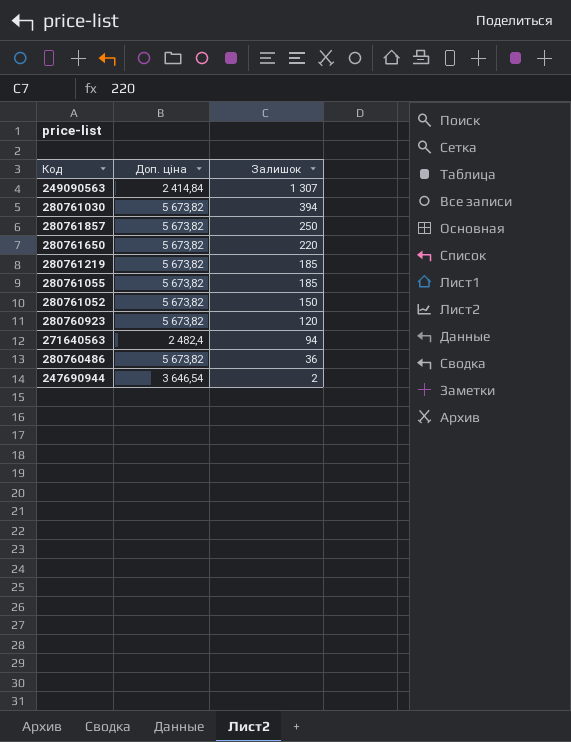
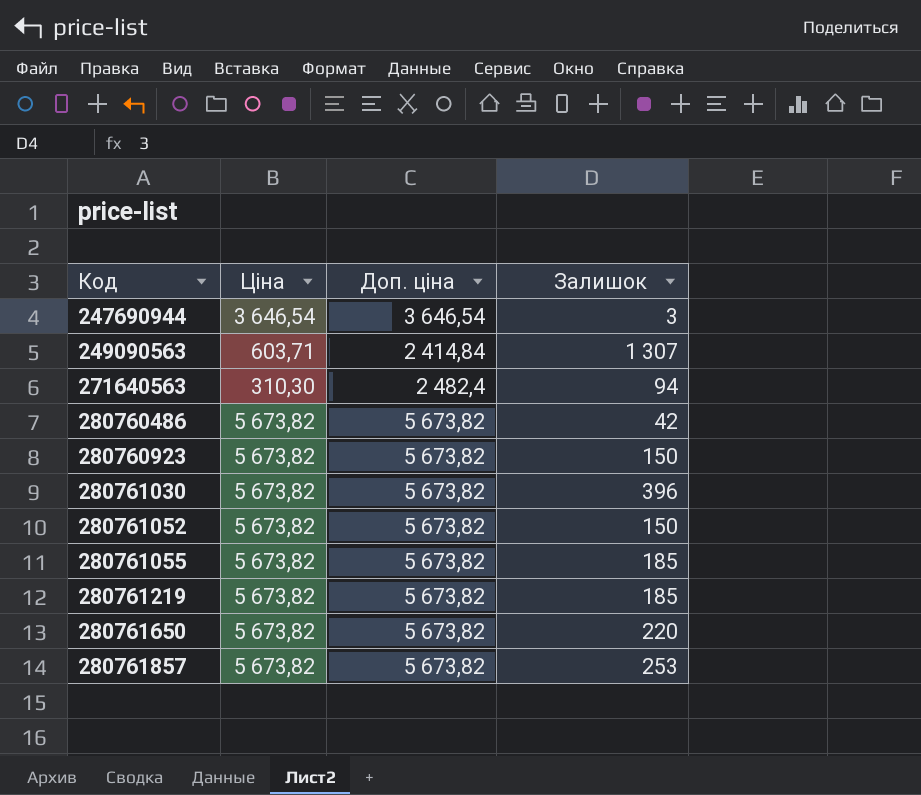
row order: Залишок descending -> Код ascending
column Ціна | position: none -> 2
247690944 | Залишок: 2 -> 3
280760486 | Залишок: 36 -> 42
280760923 | Залишок: 120 -> 150
280761030 | Залишок: 394 -> 396
280761857 | Залишок: 250 -> 253

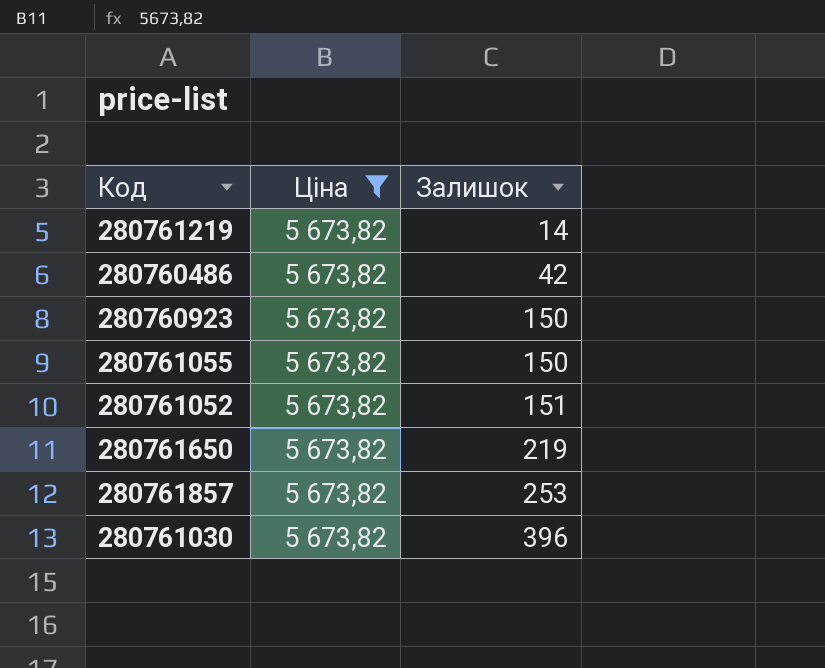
filter: none -> Ціна = 5 673,82
row order: Код ascending -> Залишок ascending
column Доп. ціна | position: 3 -> none
280761219 | Залишок: 185 -> 14
280761055 | Залишок: 185 -> 150
280761052 | Залишок: 150 -> 151
280761650 | Залишок: 220 -> 219

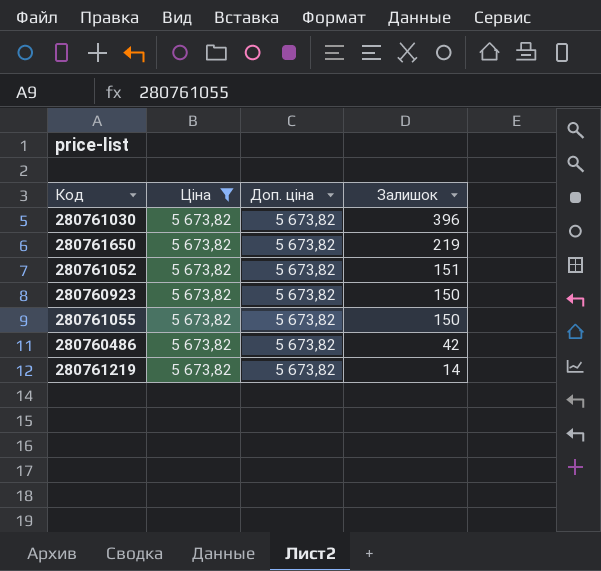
row order: Залишок ascending -> Залишок descending
column Доп. ціна | position: none -> 3
row 280761857: 5 673,82 | 253 -> none

